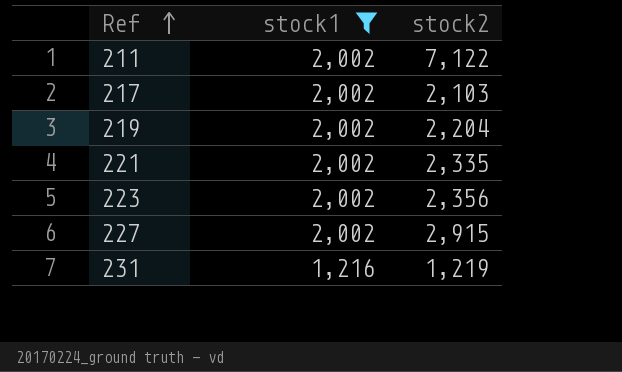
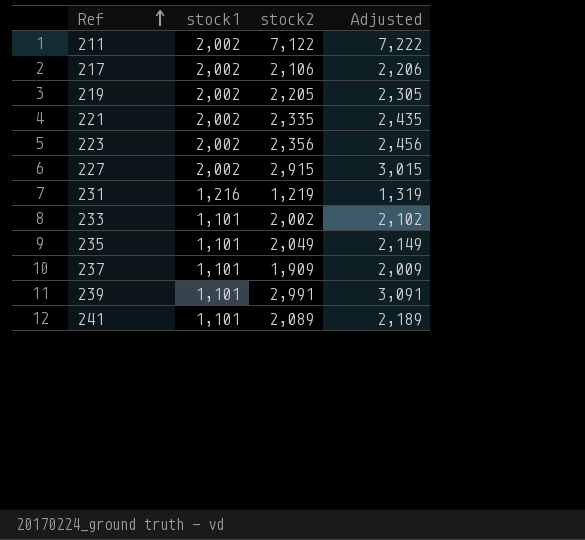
filter: stock1 != 1,101 -> none
column Adjusted | formula: none -> [stock2] + 100
217 | stock2: 2,103 -> 2,106
219 | stock2: 2,204 -> 2,205

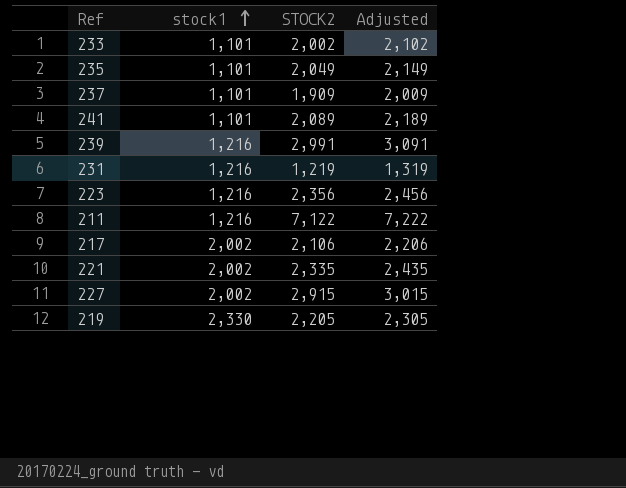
row order: Ref ascending -> stock1 ascending
column name: stock2 -> STOCK2
239 | stock1: 1,101 -> 1,216
223 | stock1: 2,002 -> 1,216
211 | stock1: 2,002 -> 1,216
219 | stock1: 2,002 -> 2,330

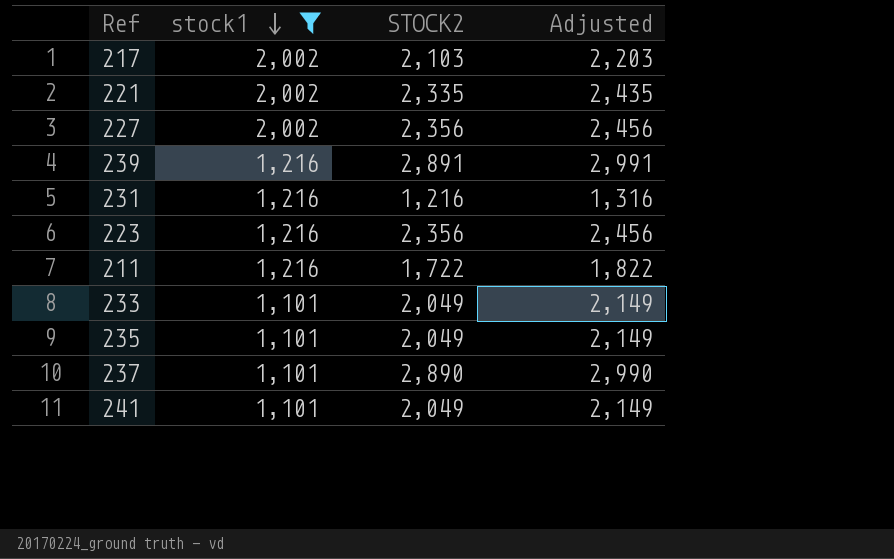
filter: none -> stock1 != 2,330
row order: stock1 ascending -> stock1 descending
217 | STOCK2: 2,106 -> 2,103
217 | Adjusted: 2,206 -> 2,203
227 | STOCK2: 2,915 -> 2,356
227 | Adjusted: 3,015 -> 2,456
239 | STOCK2: 2,991 -> 2,891
239 | Adjusted: 3,091 -> 2,991
231 | STOCK2: 1,219 -> 1,216
231 | Adjusted: 1,319 -> 1,316
211 | STOCK2: 7,122 -> 1,722
211 | Adjusted: 7,222 -> 1,822
233 | STOCK2: 2,002 -> 2,049
233 | Adjusted: 2,102 -> 2,149
237 | STOCK2: 1,909 -> 2,890
237 | Adjusted: 2,009 -> 2,990
241 | STOCK2: 2,089 -> 2,049
241 | Adjusted: 2,189 -> 2,149

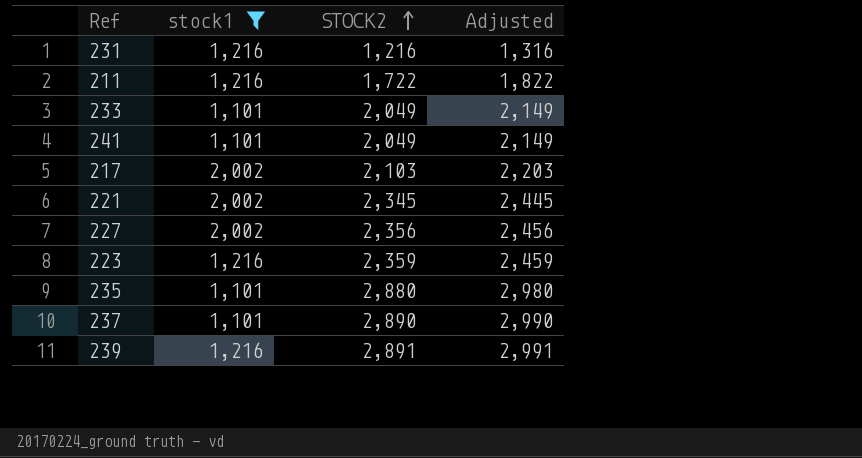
row order: stock1 descending -> STOCK2 ascending
221 | STOCK2: 2,335 -> 2,345
221 | Adjusted: 2,435 -> 2,445
223 | STOCK2: 2,356 -> 2,359
223 | Adjusted: 2,456 -> 2,459
235 | STOCK2: 2,049 -> 2,880
235 | Adjusted: 2,149 -> 2,980

